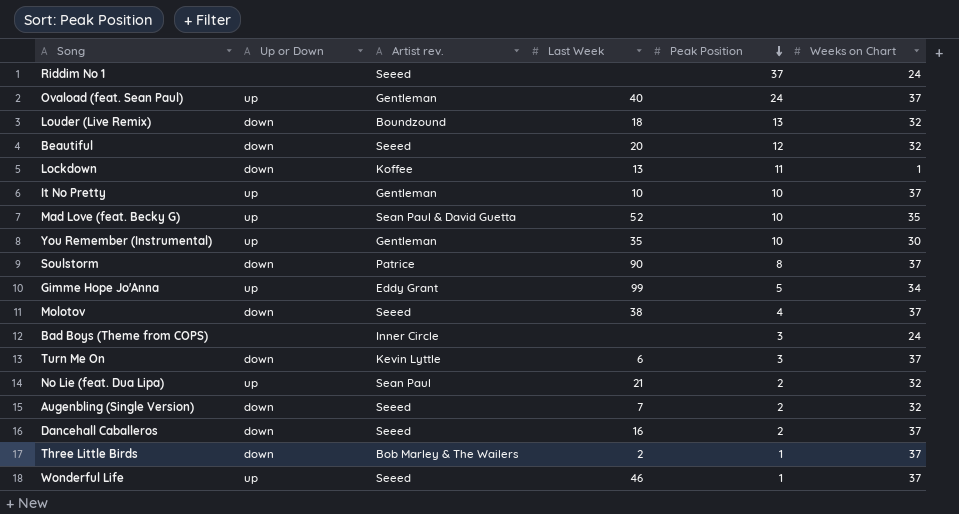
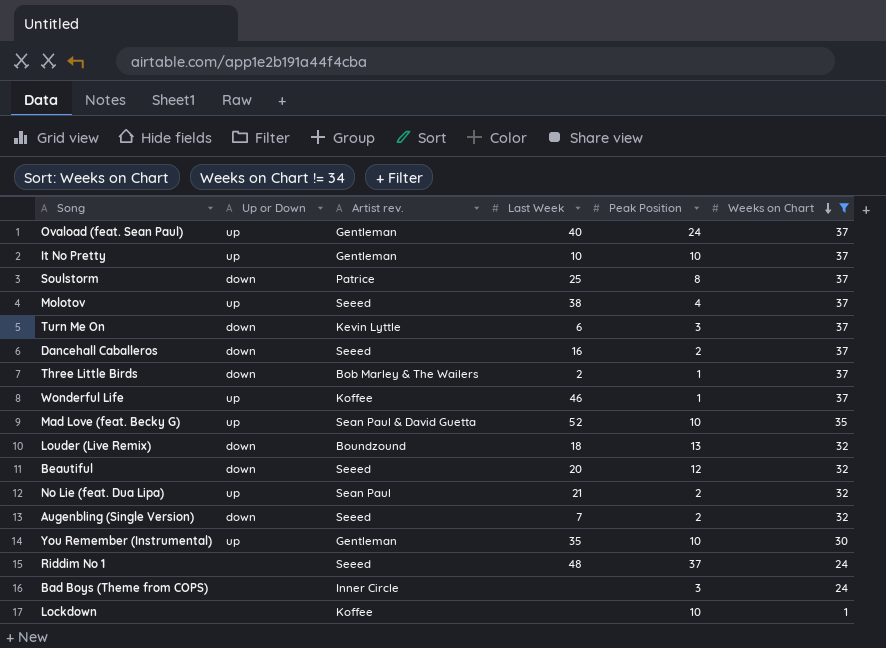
filter: none -> Weeks on Chart != 34
row order: Peak Position descending -> Weeks on Chart descending
Soulstorm | Last Week: 90 -> 25
Molotov | Up or Down: down -> up
Wonderful Life | Artist rev.: Seeed -> Koffee
Riddim No 1 | Last Week: none -> 48
Lockdown | Up or Down: down -> none
Lockdown | Last Week: 13 -> none
Lockdown | Peak Position: 11 -> 10

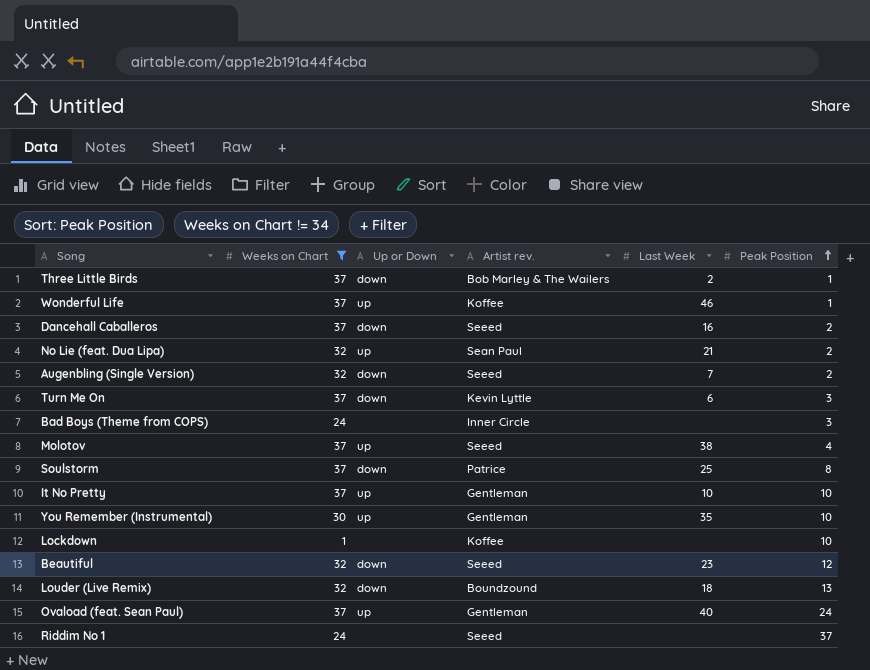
row order: Weeks on Chart descending -> Peak Position ascending
column Weeks on Chart | position: 6 -> 2
row Mad Love (feat. Becky G): up | Sean Paul & David Guetta | 52 | 10 | 35 -> none
Beautiful | Last Week: 20 -> 23
Riddim No 1 | Last Week: 48 -> none

